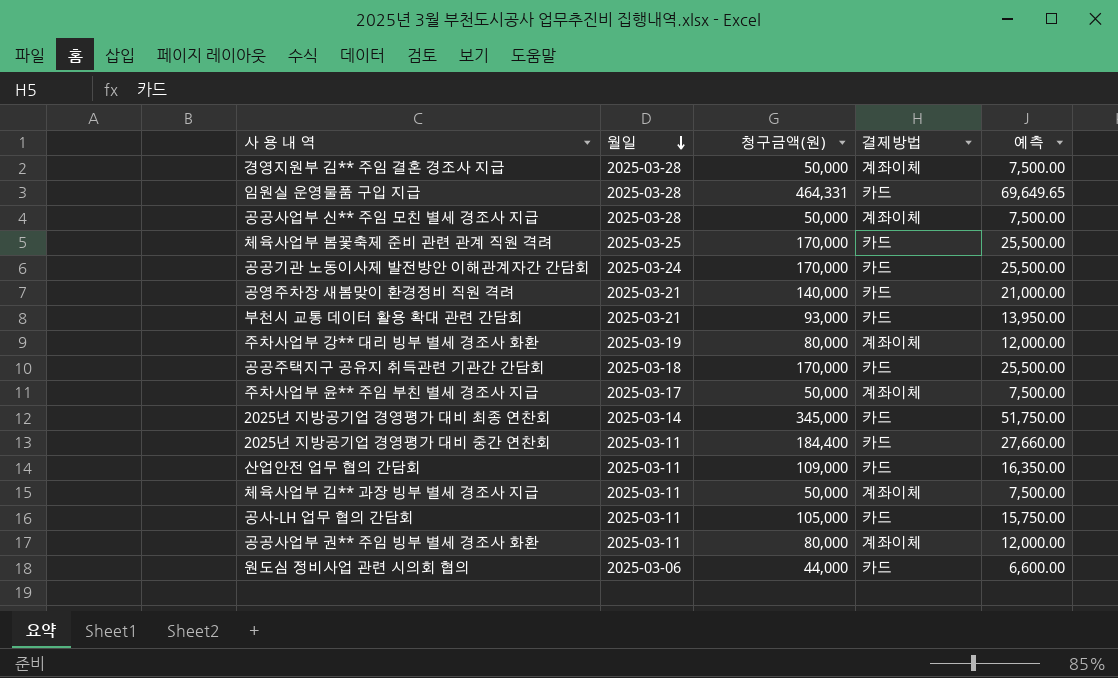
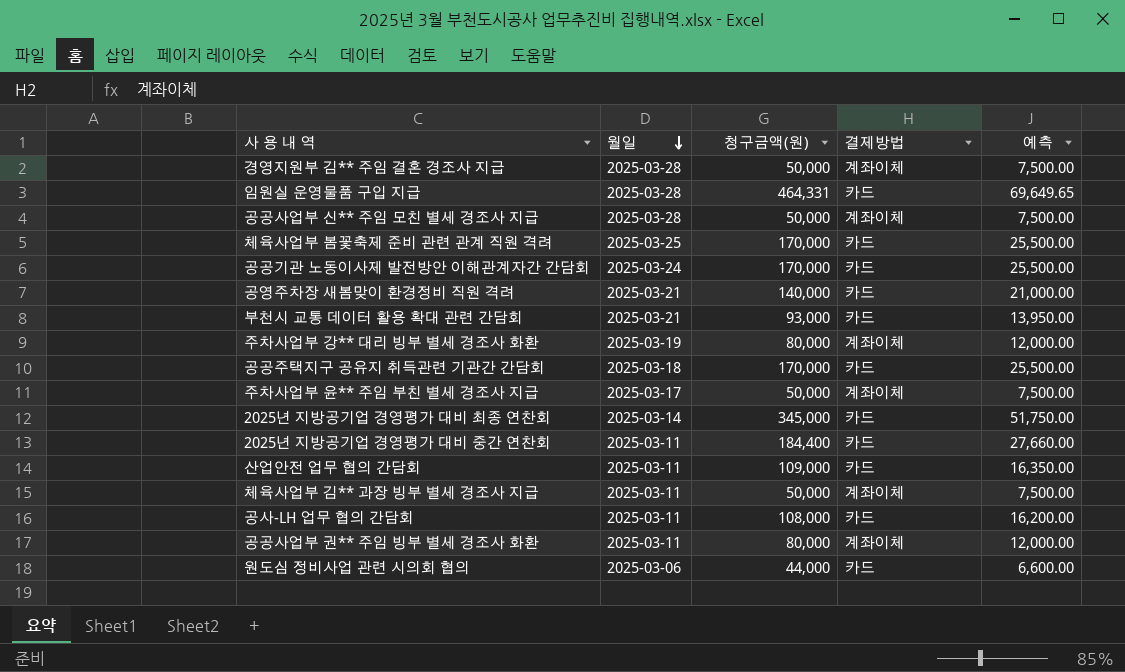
공사-LH 업무 협의 간담회 | 청구금액(원): 105,000 -> 108,000
공사-LH 업무 협의 간담회 | 예측: 15,750.00 -> 16,200.00

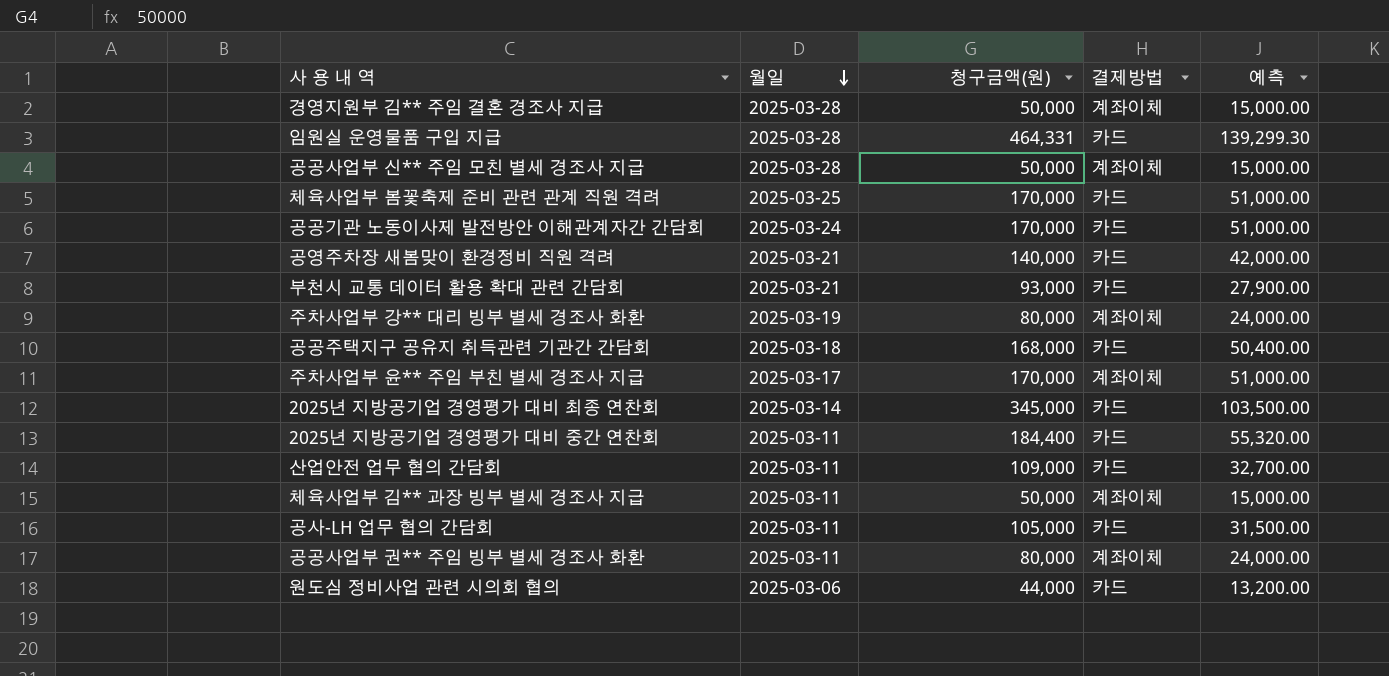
column 예측 | formula: [청구금액(원)] * 0.15 -> [청구금액(원)] * 0.3
공공주택지구 공유지 취득관련 기관간 간담회 | 청구금액(원): 170,000 -> 168,000
주차사업부 윤** 주임 부친 별세 경조사 지급 | 청구금액(원): 50,000 -> 170,000
공사-LH 업무 협의 간담회 | 청구금액(원): 108,000 -> 105,000

